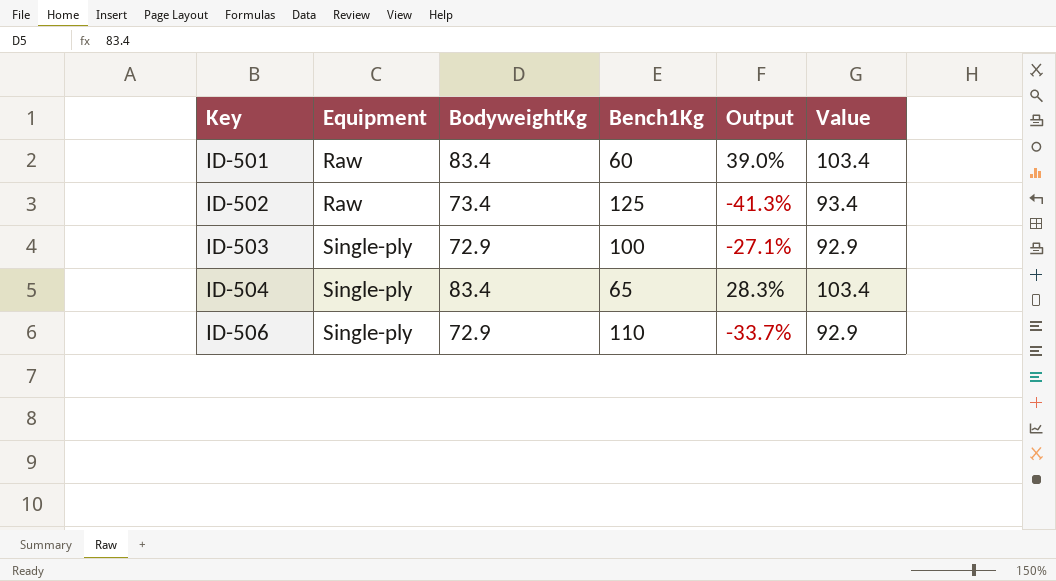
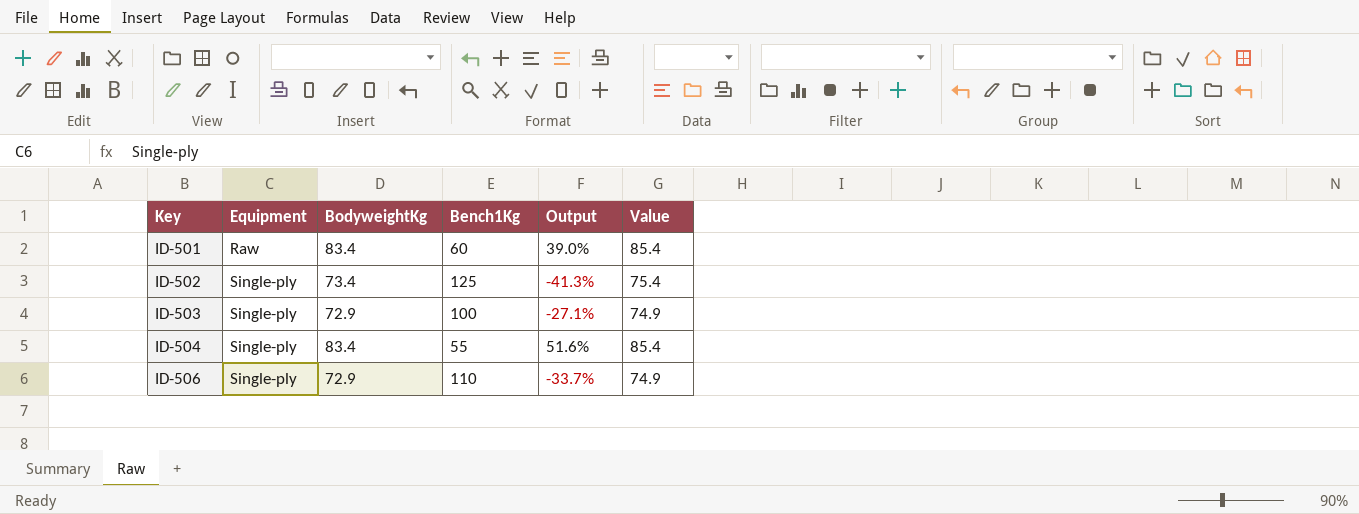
column Value | formula: [BodyweightKg] + 20 -> [BodyweightKg] + 2
ID-502 | Equipment: Raw -> Single-ply
ID-504 | Bench1Kg: 65 -> 55
ID-504 | Output: 28.3% -> 51.6%

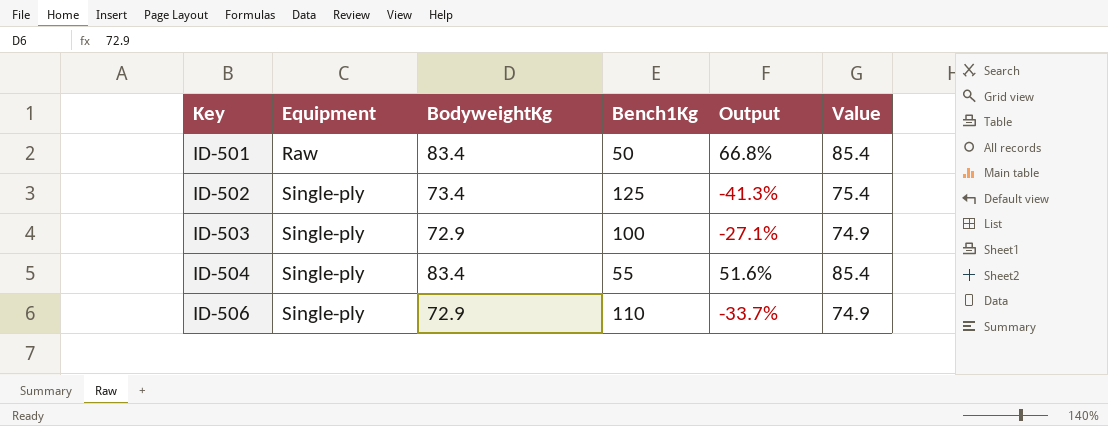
ID-501 | Bench1Kg: 60 -> 50
ID-501 | Output: 39.0% -> 66.8%

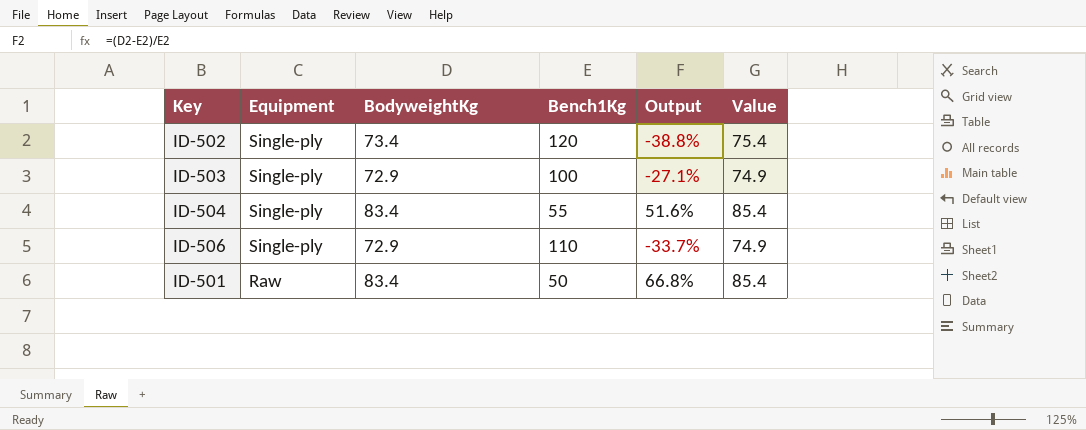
row order: Key ascending -> Equipment descending
ID-502 | Bench1Kg: 125 -> 120
ID-502 | Output: -41.3% -> -38.8%

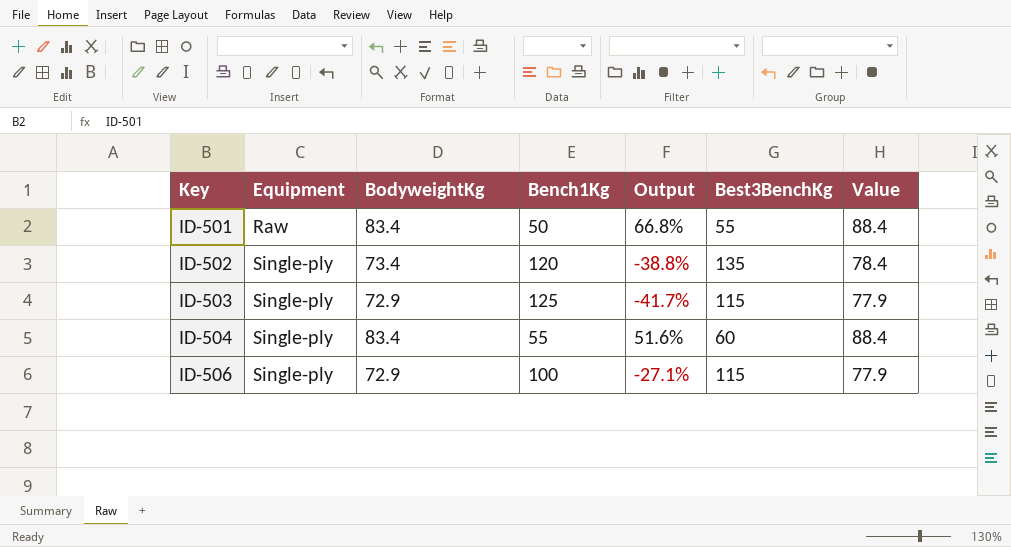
row order: Equipment descending -> Key ascending
column Best3BenchKg | position: none -> 6
column Value | formula: [BodyweightKg] + 2 -> [BodyweightKg] + 5
ID-503 | Bench1Kg: 100 -> 125
ID-503 | Output: -27.1% -> -41.7%
ID-506 | Bench1Kg: 110 -> 100
ID-506 | Output: -33.7% -> -27.1%

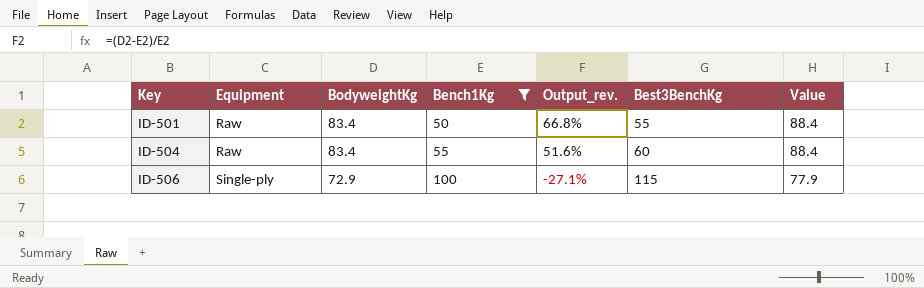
filter: none -> Bench1Kg <= 100
column name: Output -> Output_rev.
ID-504 | Equipment: Single-ply -> Raw

